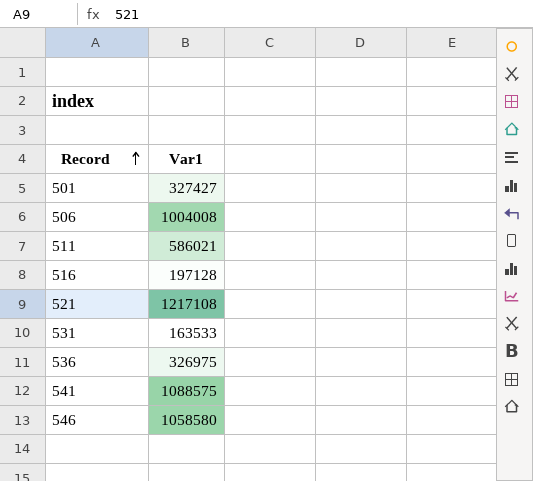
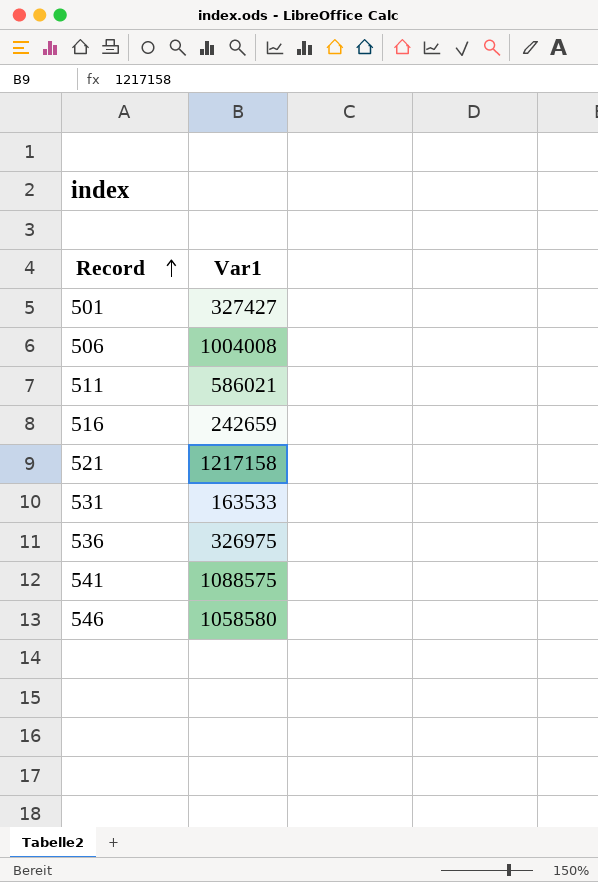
516 | Var1: 197128 -> 242659
521 | Var1: 1217108 -> 1217158

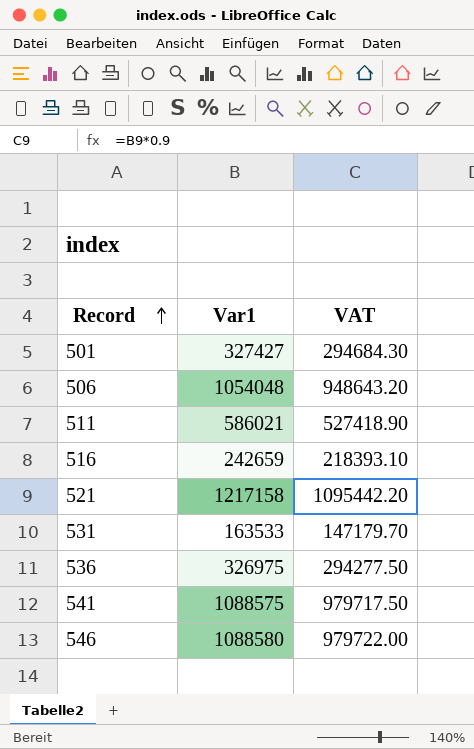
column VAT | formula: none -> [Var1] * 0.9
506 | Var1: 1004008 -> 1054048
546 | Var1: 1058580 -> 1088580

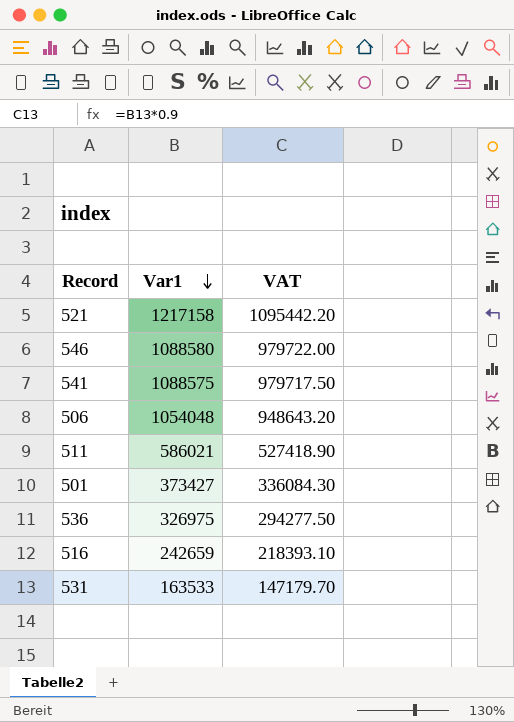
row order: Record ascending -> Var1 descending
501 | Var1: 327427 -> 373427
501 | VAT: 294684.30 -> 336084.30

